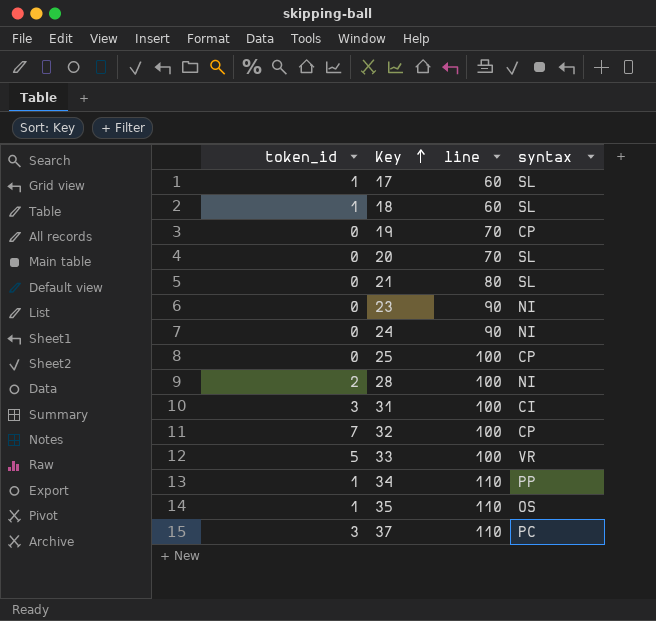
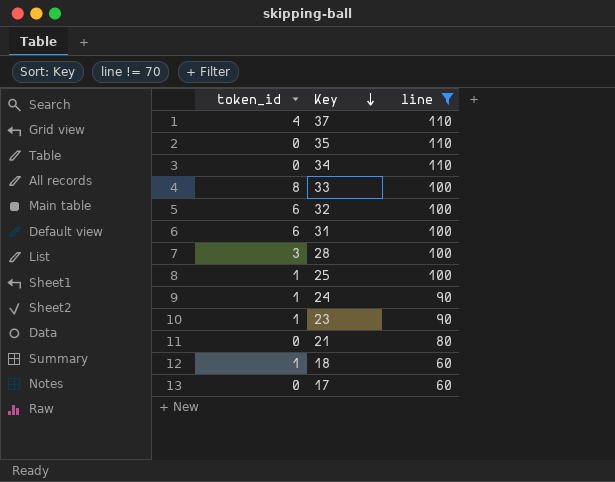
filter: none -> line != 70
row order: Key ascending -> Key descending
column syntax | position: 4 -> none
37 | token_id: 3 -> 4
35 | token_id: 1 -> 0
34 | token_id: 1 -> 0
33 | token_id: 5 -> 8
32 | token_id: 7 -> 6
31 | token_id: 3 -> 6
28 | token_id: 2 -> 3
25 | token_id: 0 -> 1
24 | token_id: 0 -> 1
23 | token_id: 0 -> 1
17 | token_id: 1 -> 0

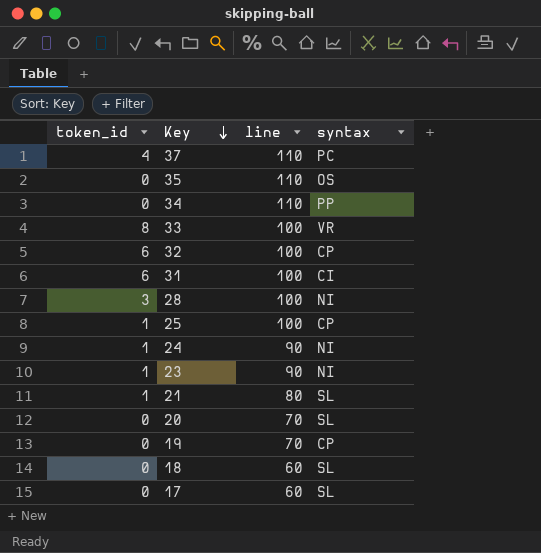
filter: line != 70 -> none
column syntax | position: none -> 4
21 | token_id: 0 -> 1
18 | token_id: 1 -> 0

